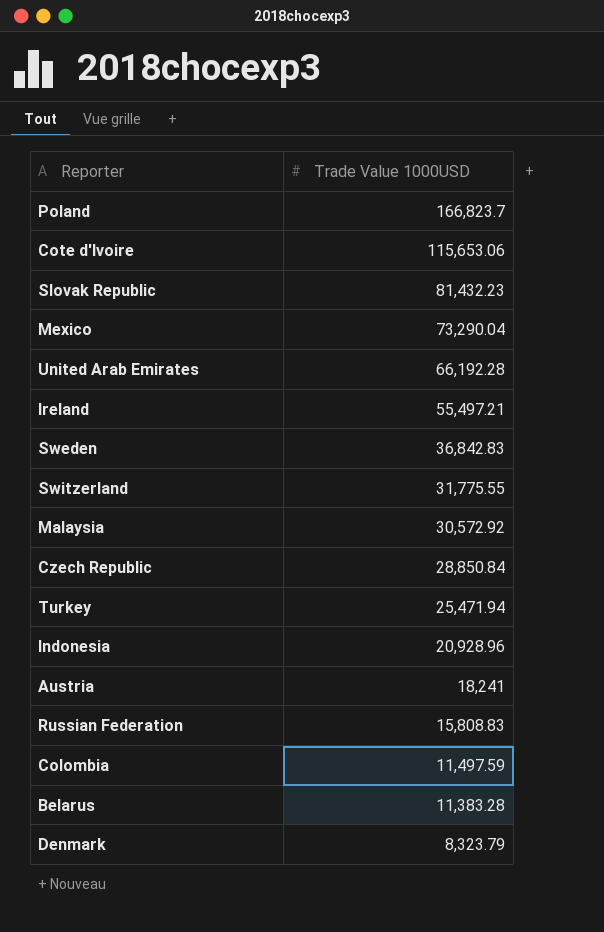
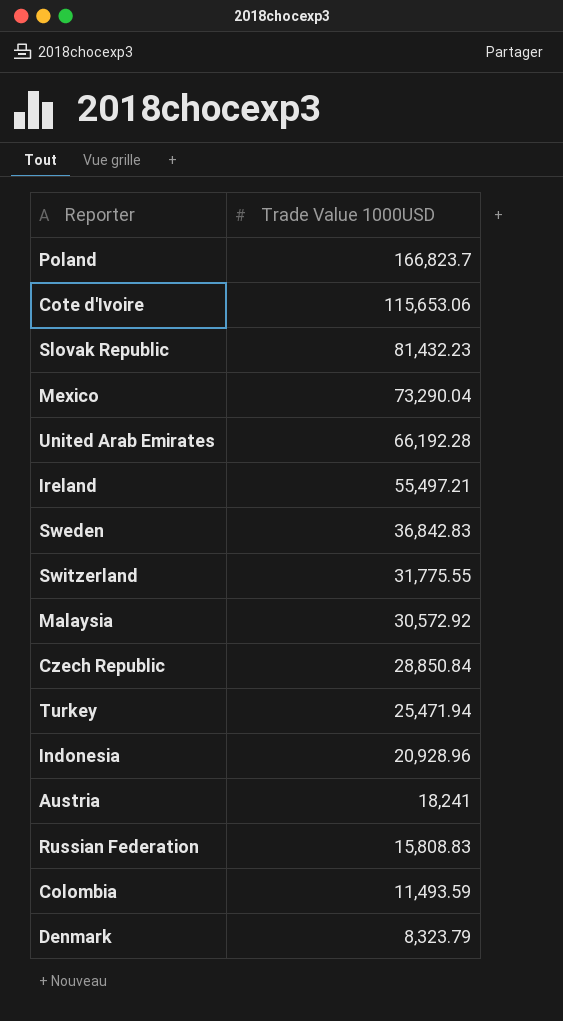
row Belarus: 11,383.28 -> none
Colombia | Trade Value 1000USD: 11,497.59 -> 11,493.59

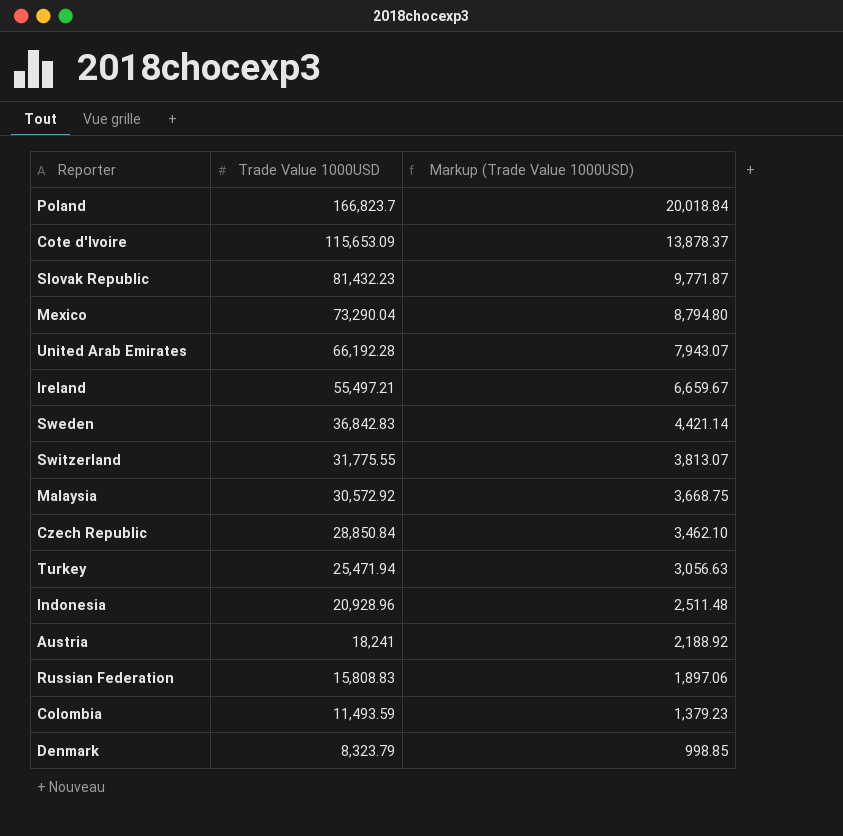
column Markup (Trade Value 1000USD) | formula: none -> [Trade Value 1000USD] * 0.12
Cote d'Ivoire | Trade Value 1000USD: 115,653.06 -> 115,653.09

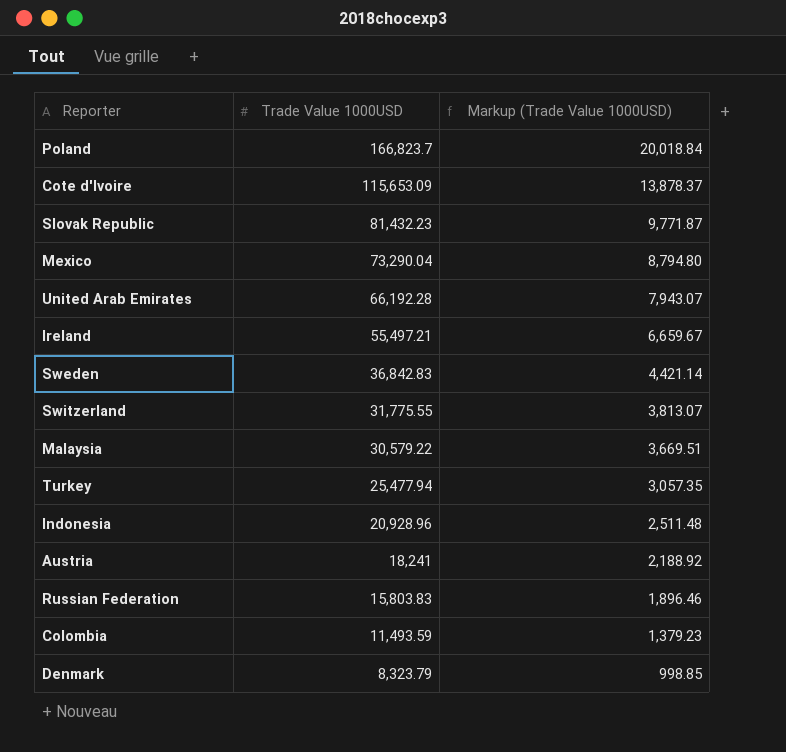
row Czech Republic: 28,850.84 | 3,462.10 -> none
Malaysia | Trade Value 1000USD: 30,572.92 -> 30,579.22
Malaysia | Markup (Trade Value 1000USD): 3,668.75 -> 3,669.51
Turkey | Trade Value 1000USD: 25,471.94 -> 25,477.94
Turkey | Markup (Trade Value 1000USD): 3,056.63 -> 3,057.35
Russian Federation | Trade Value 1000USD: 15,808.83 -> 15,803.83
Russian Federation | Markup (Trade Value 1000USD): 1,897.06 -> 1,896.46

